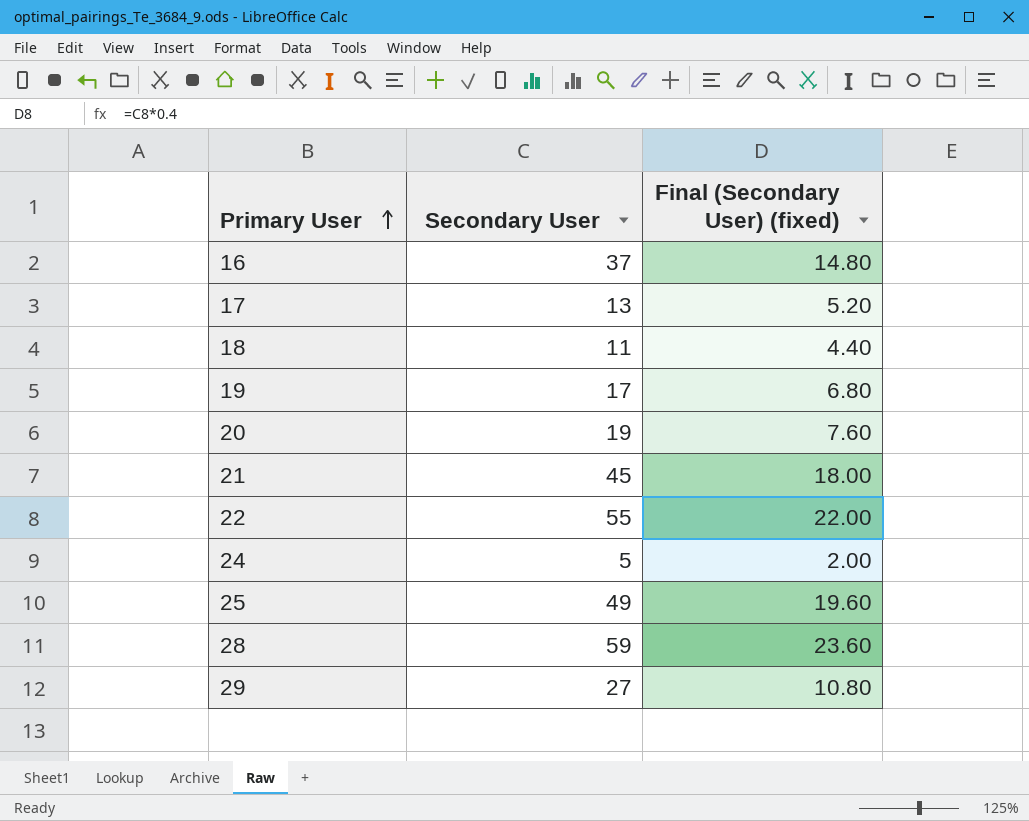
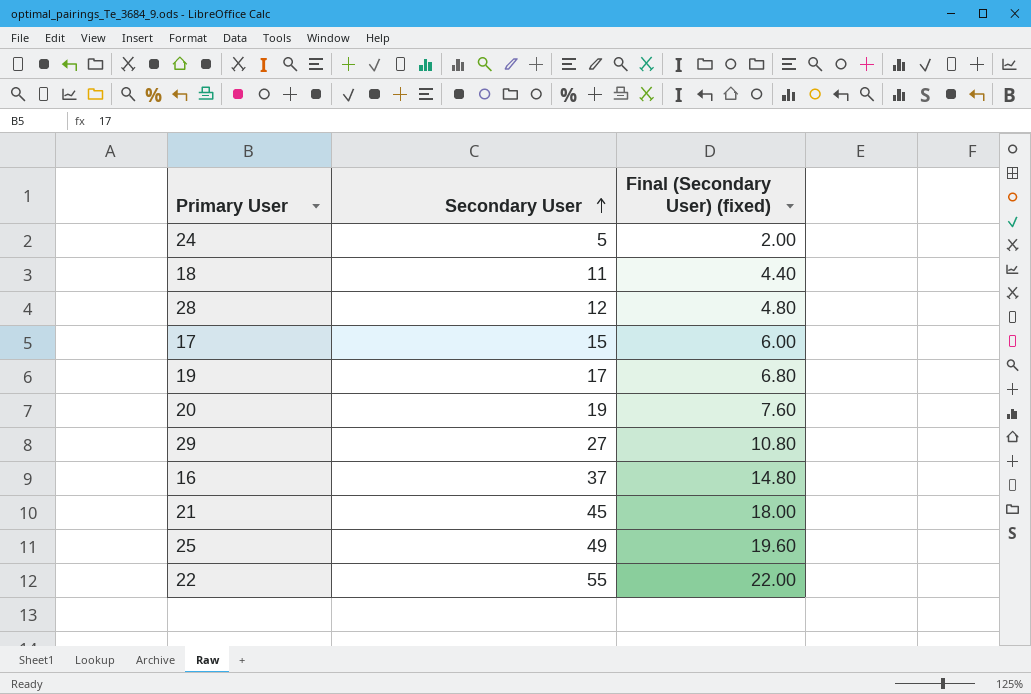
row order: Primary User ascending -> Secondary User ascending
28 | Secondary User: 59 -> 12
28 | Final (Secondary User) (fixed): 23.60 -> 4.80
17 | Secondary User: 13 -> 15
17 | Final (Secondary User) (fixed): 5.20 -> 6.00

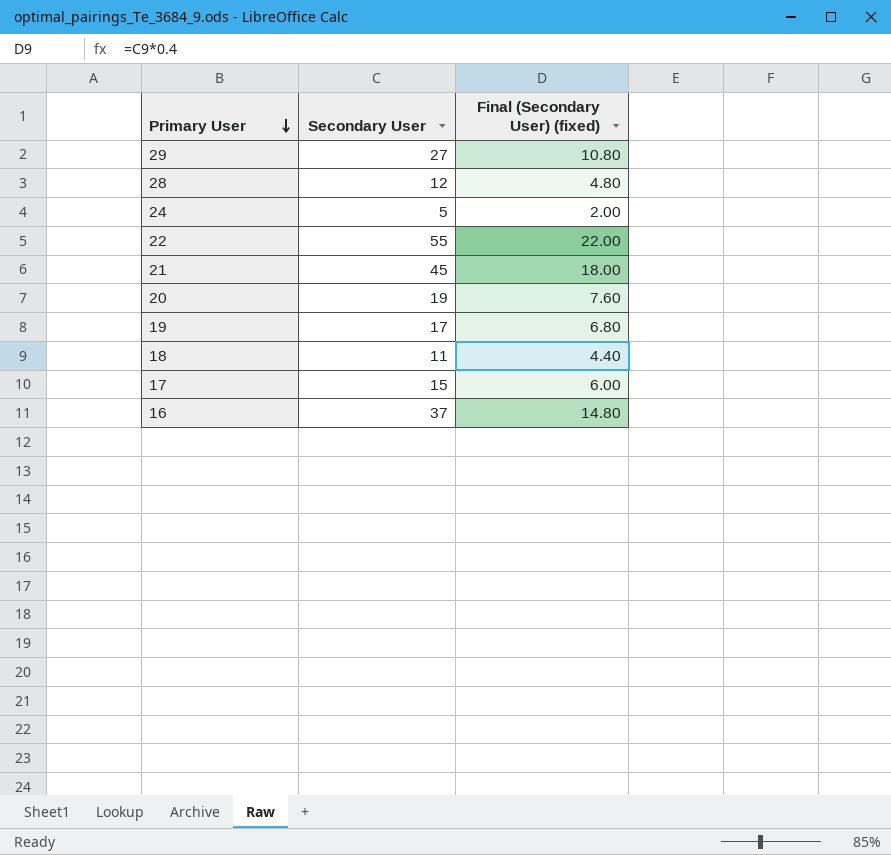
row order: Secondary User ascending -> Primary User descending
row 25: 49 | 19.60 -> none

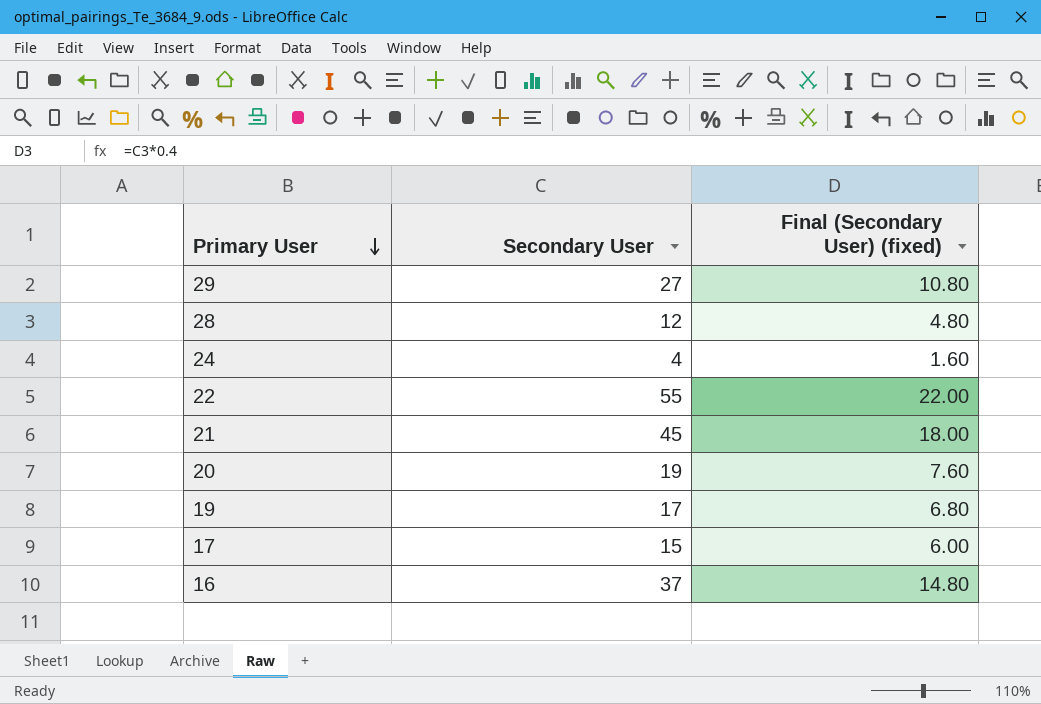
row 18: 11 | 4.40 -> none
24 | Secondary User: 5 -> 4
24 | Final (Secondary User) (fixed): 2.00 -> 1.60

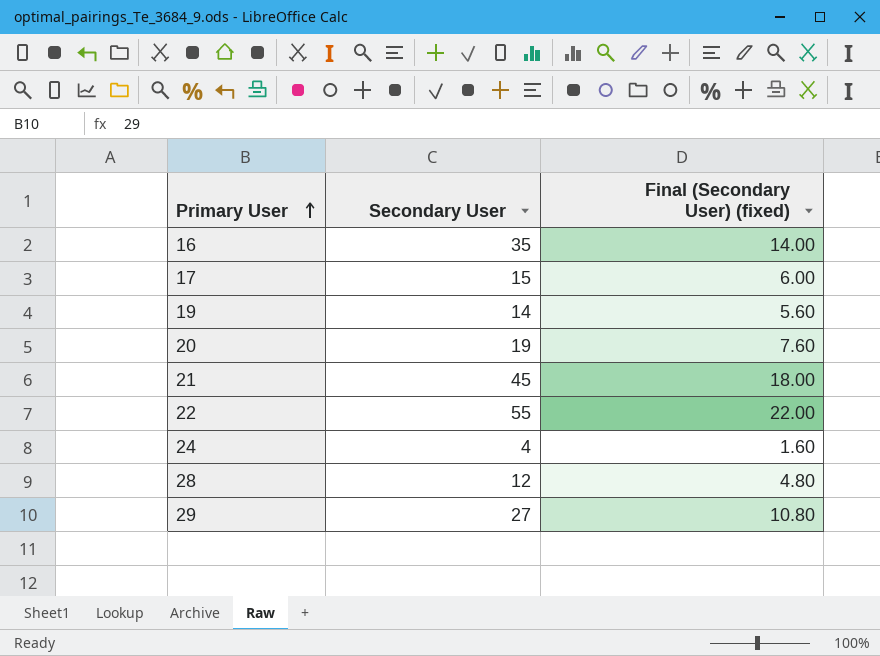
row order: Primary User descending -> Primary User ascending
16 | Secondary User: 37 -> 35
16 | Final (Secondary User) (fixed): 14.80 -> 14.00
19 | Secondary User: 17 -> 14
19 | Final (Secondary User) (fixed): 6.80 -> 5.60

